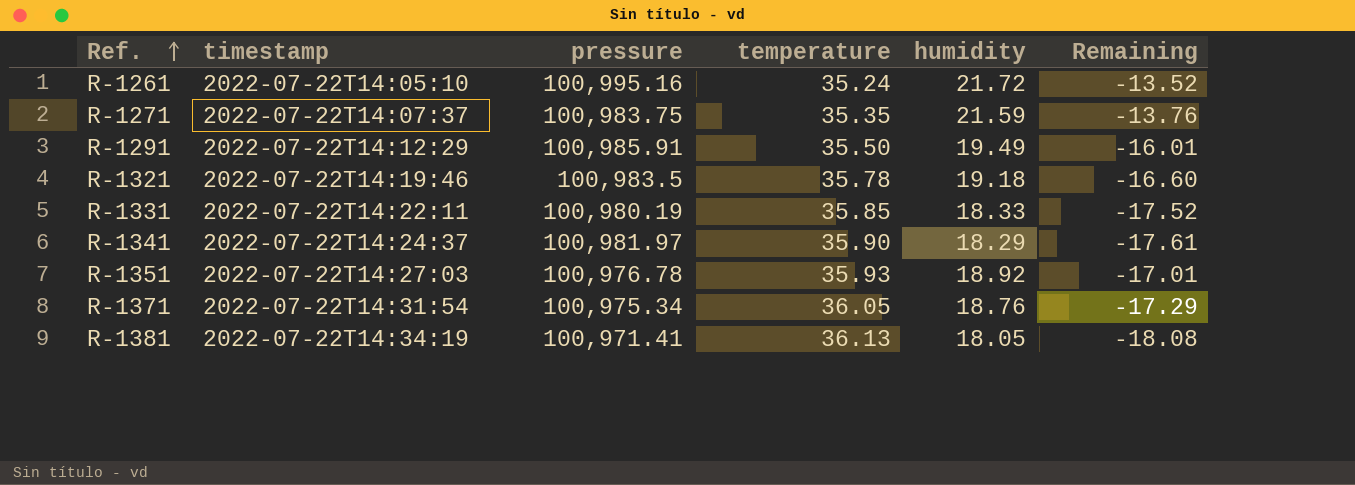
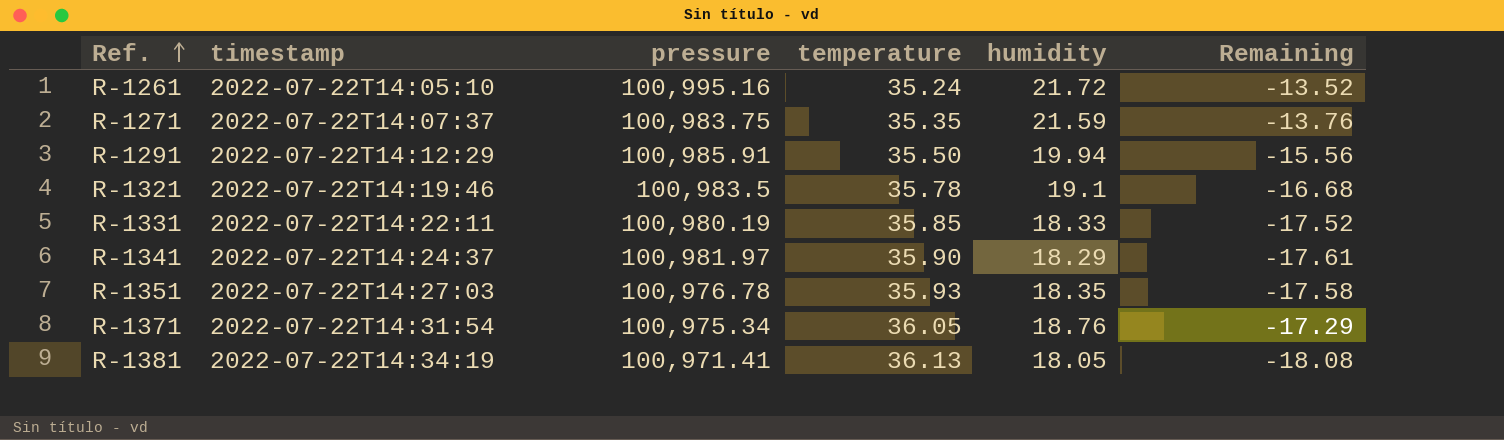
R-1291 | humidity: 19.49 -> 19.94
R-1291 | Remaining: -16.01 -> -15.56
R-1321 | humidity: 19.18 -> 19.1
R-1321 | Remaining: -16.60 -> -16.68
R-1351 | humidity: 18.92 -> 18.35
R-1351 | Remaining: -17.01 -> -17.58

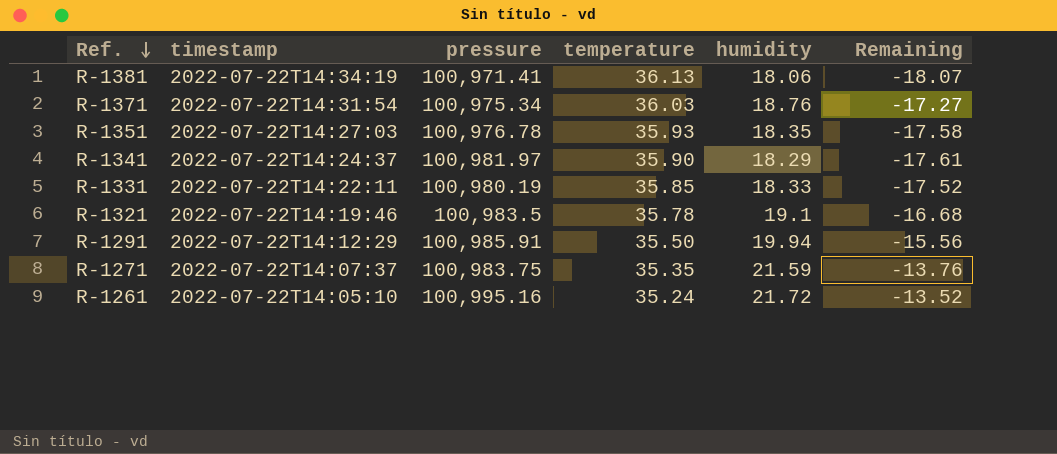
row order: Ref. ascending -> Ref. descending
R-1381 | humidity: 18.05 -> 18.06
R-1381 | Remaining: -18.08 -> -18.07
R-1371 | temperature: 36.05 -> 36.03
R-1371 | Remaining: -17.29 -> -17.27

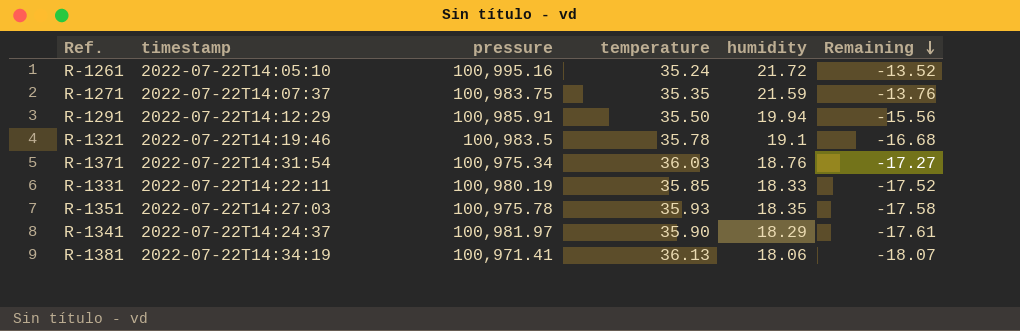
row order: Ref. descending -> Remaining descending
R-1351 | pressure: 100,976.78 -> 100,975.78

